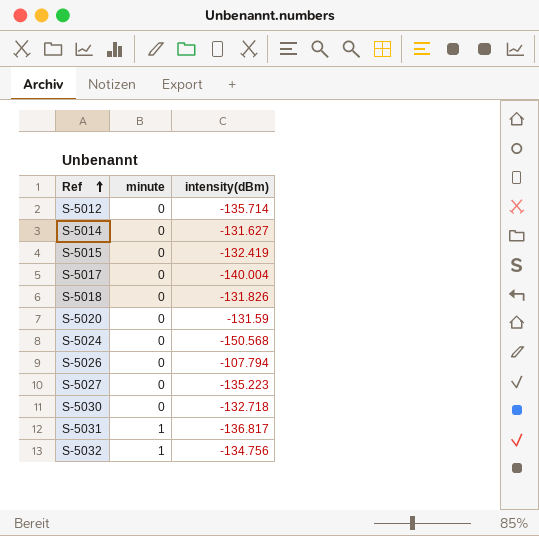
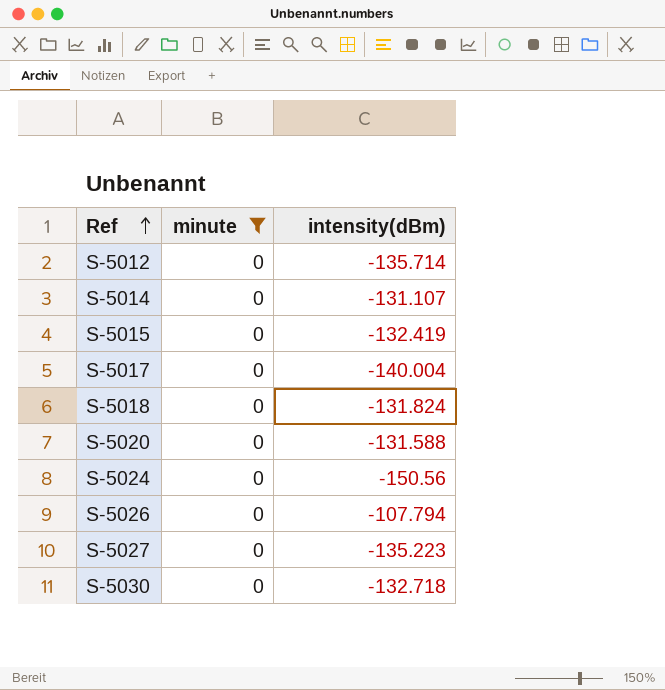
filter: none -> minute = 0
S-5014 | intensity(dBm): -131.627 -> -131.107
S-5018 | intensity(dBm): -131.826 -> -131.824
S-5020 | intensity(dBm): -131.59 -> -131.588
S-5024 | intensity(dBm): -150.568 -> -150.56

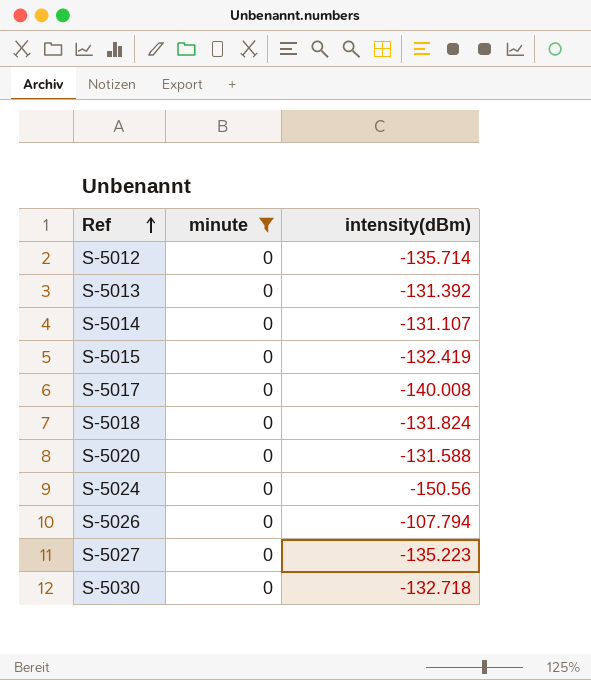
row S-5013: none -> 0 | -131.392
S-5017 | intensity(dBm): -140.004 -> -140.008

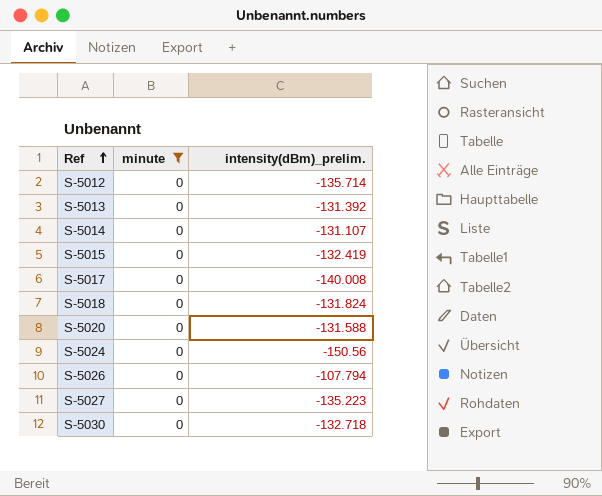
column name: intensity(dBm) -> intensity(dBm)_prelim.

